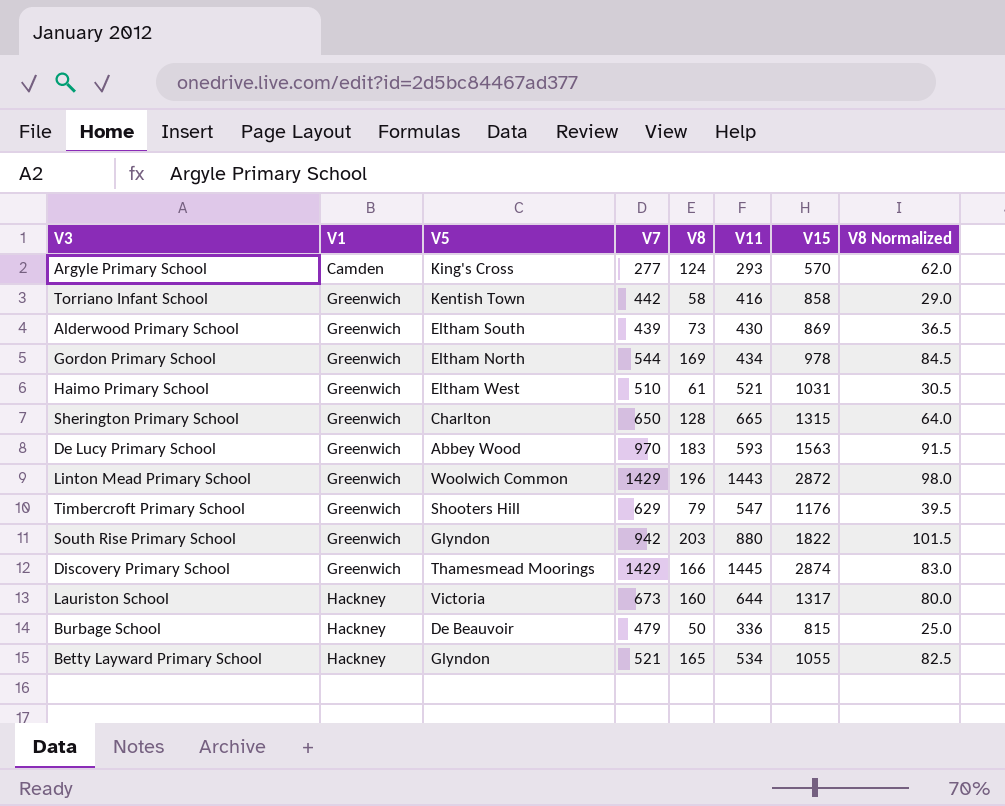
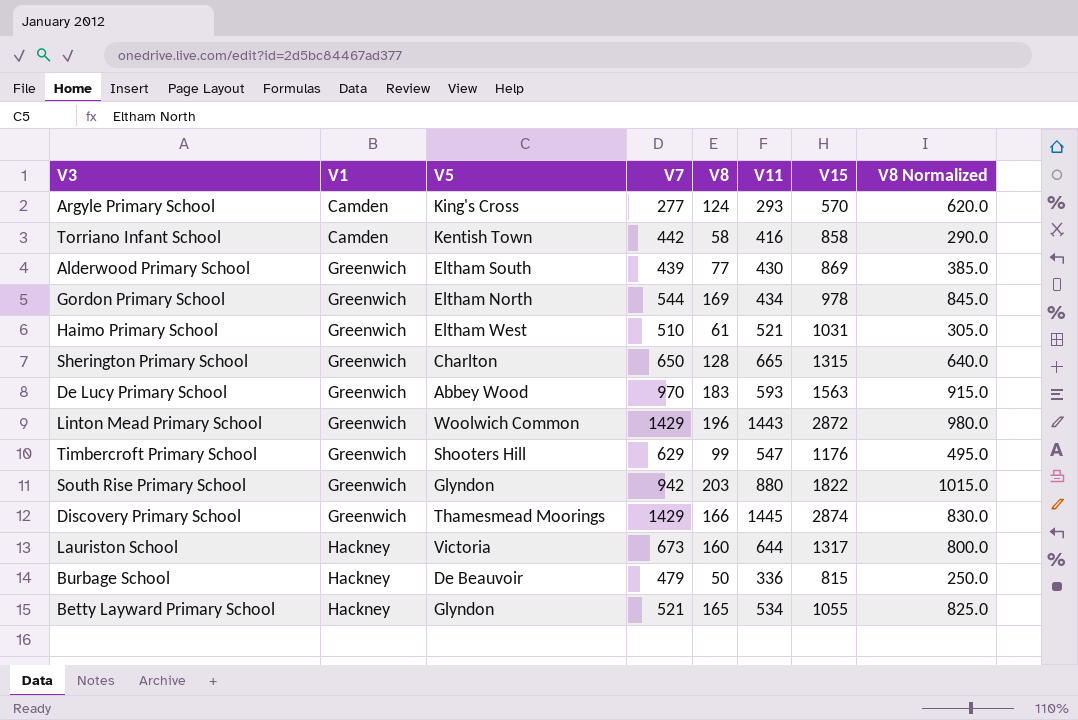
column V8 Normalized | formula: [V8] * 0.5 -> [V8] * 5
Torriano Infant School | V1: Greenwich -> Camden
Alderwood Primary School | V8: 73 -> 77
Timbercroft Primary School | V8: 79 -> 99

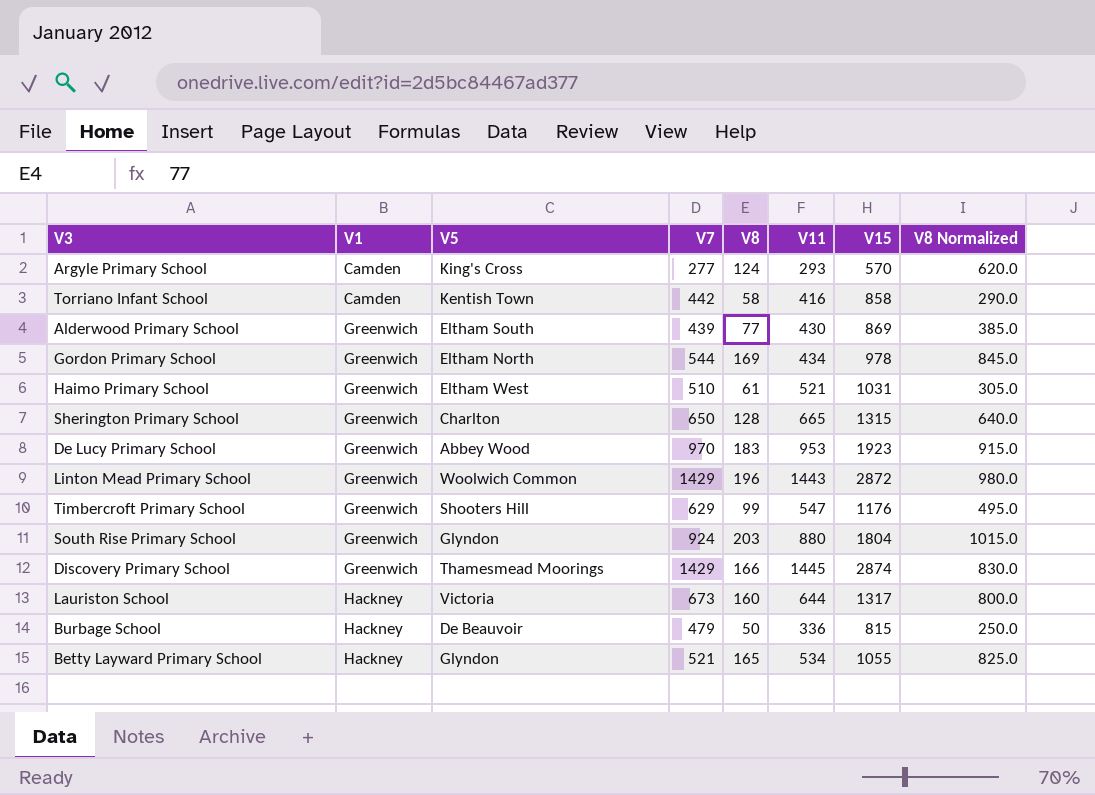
De Lucy Primary School | V11: 593 -> 953
De Lucy Primary School | V15: 1563 -> 1923
South Rise Primary School | V7: 942 -> 924
South Rise Primary School | V15: 1822 -> 1804

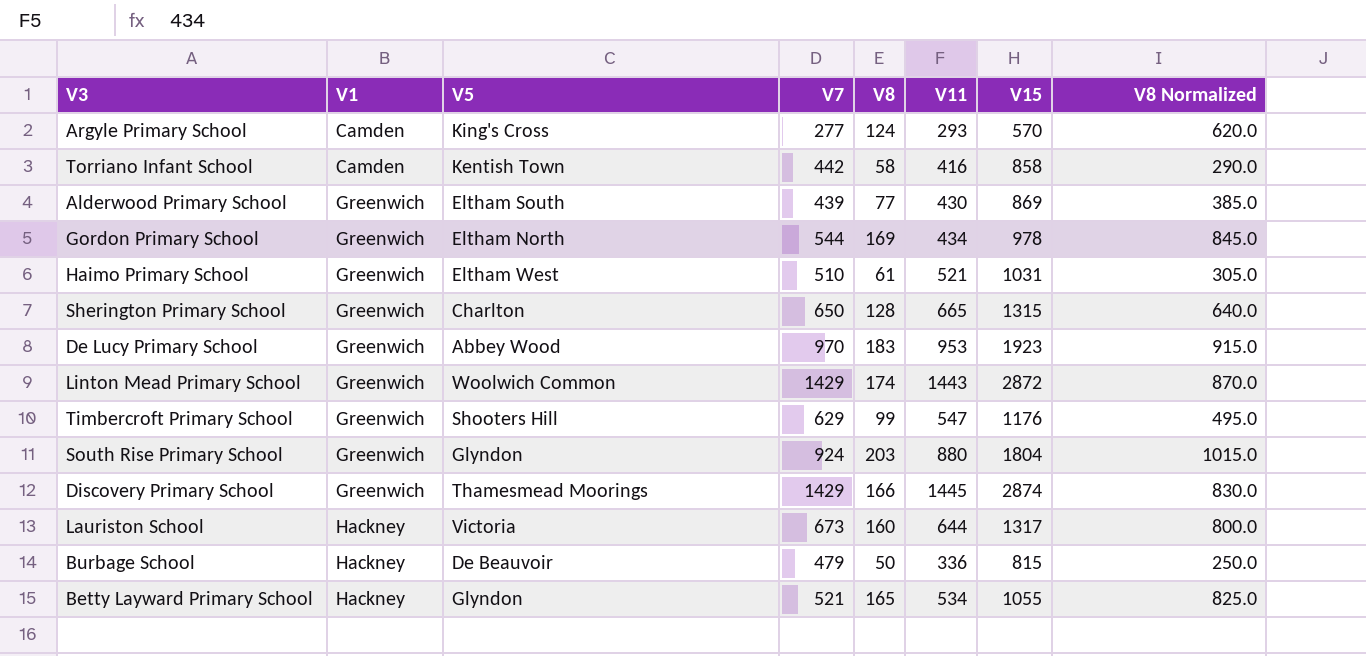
Linton Mead Primary School | V8: 196 -> 174
Linton Mead Primary School | V8 Normalized: 980.0 -> 870.0

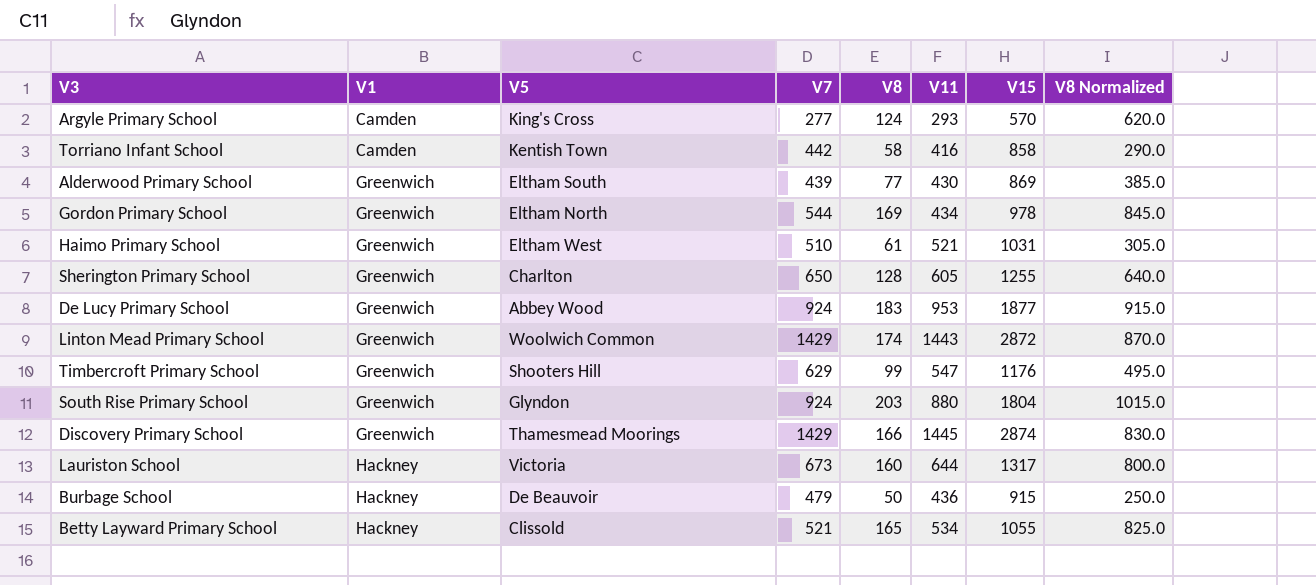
Sherington Primary School | V11: 665 -> 605
Sherington Primary School | V15: 1315 -> 1255
De Lucy Primary School | V7: 970 -> 924
De Lucy Primary School | V15: 1923 -> 1877
Burbage School | V11: 336 -> 436
Burbage School | V15: 815 -> 915
Betty Layward Primary School | V5: Glyndon -> Clissold

